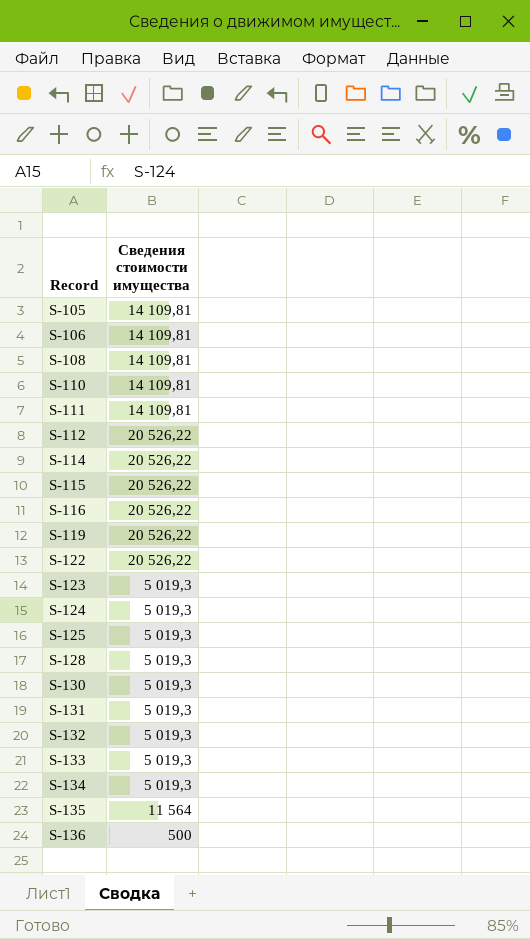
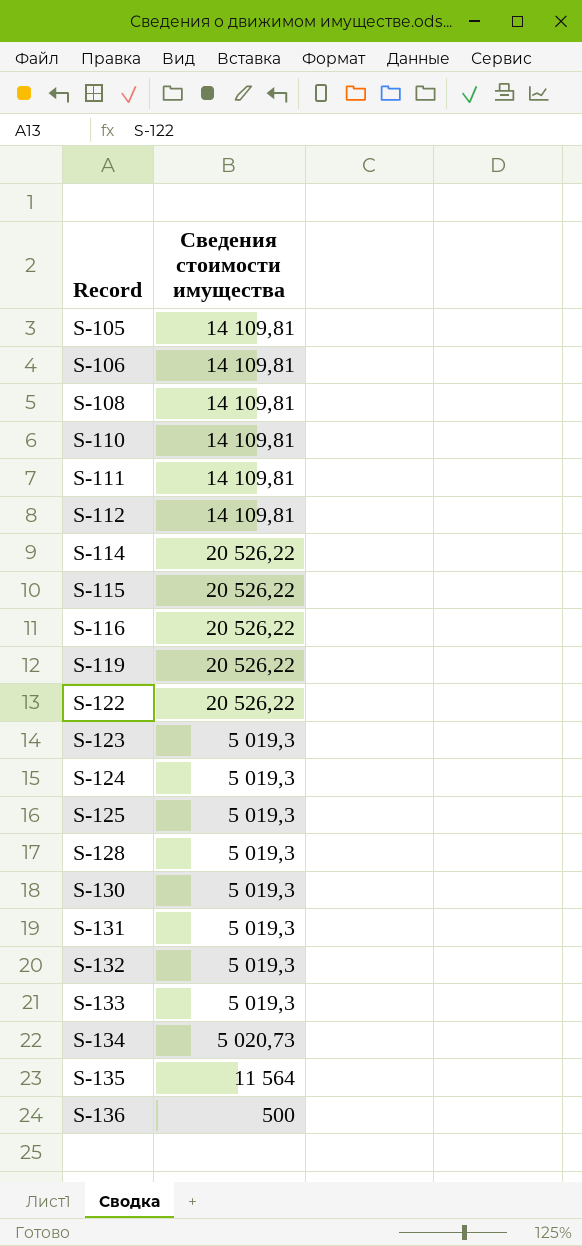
S-112 | Сведения стоимости имущества: 20 526,22 -> 14 109,81
S-134 | Сведения стоимости имущества: 5 019,3 -> 5 020,73

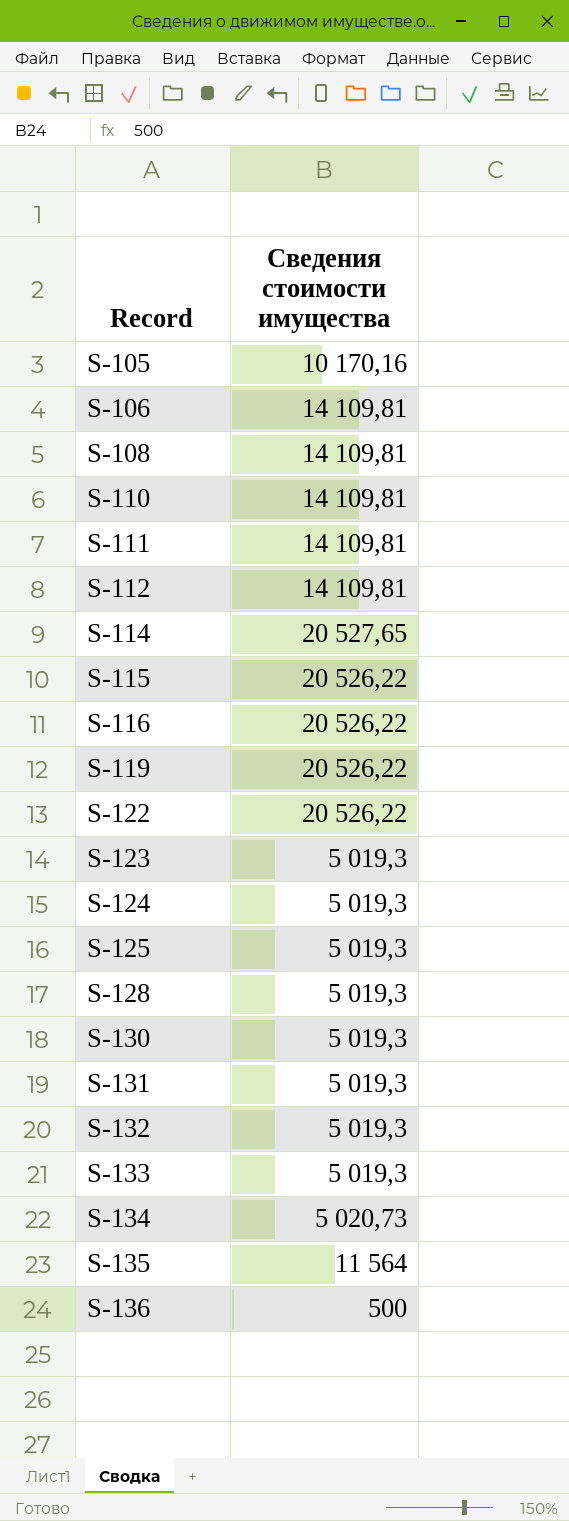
S-105 | Сведения стоимости имущества: 14 109,81 -> 10 170,16
S-114 | Сведения стоимости имущества: 20 526,22 -> 20 527,65

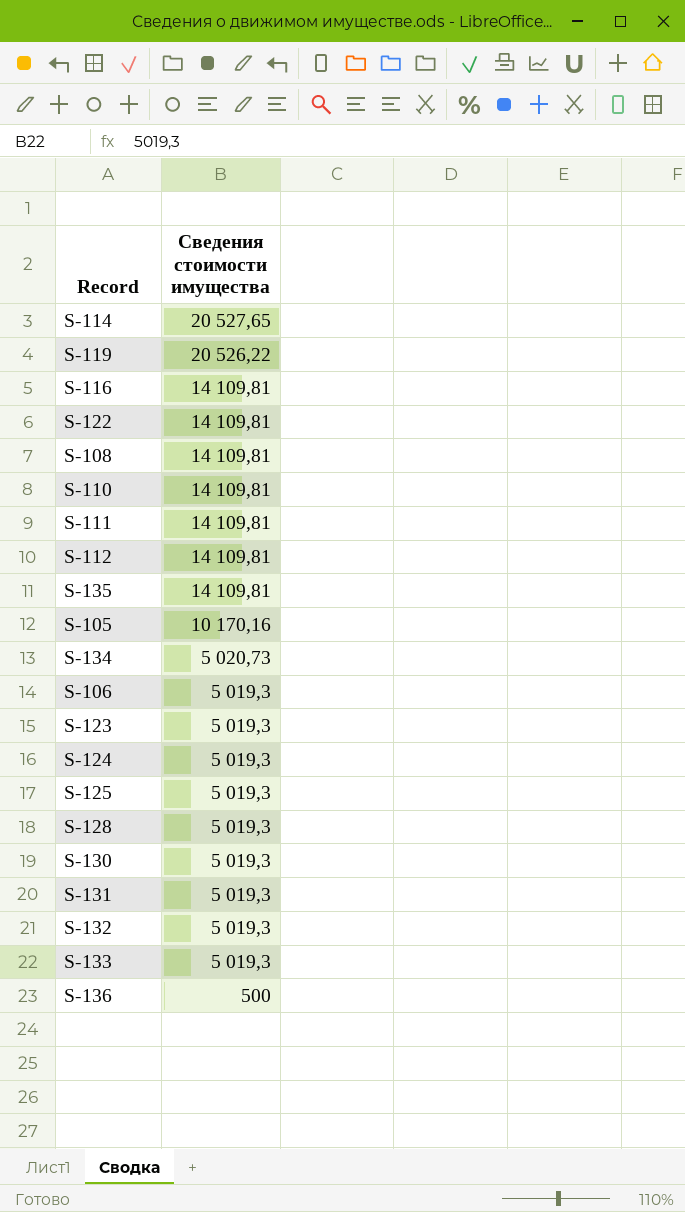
row order: Record ascending -> Сведения стоимости имущества descending
row S-115: 20 526,22 -> none
S-116 | Сведения стоимости имущества: 20 526,22 -> 14 109,81
S-122 | Сведения стоимости имущества: 20 526,22 -> 14 109,81
S-135 | Сведения стоимости имущества: 11 564 -> 14 109,81
S-106 | Сведения стоимости имущества: 14 109,81 -> 5 019,3

